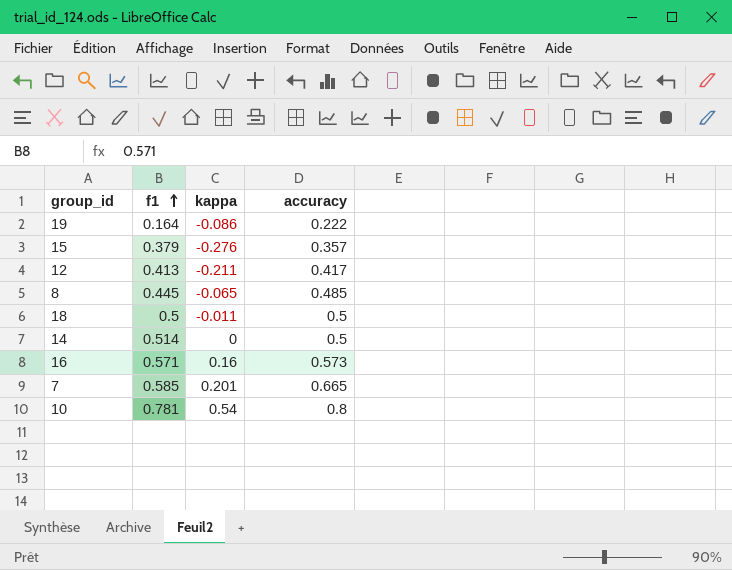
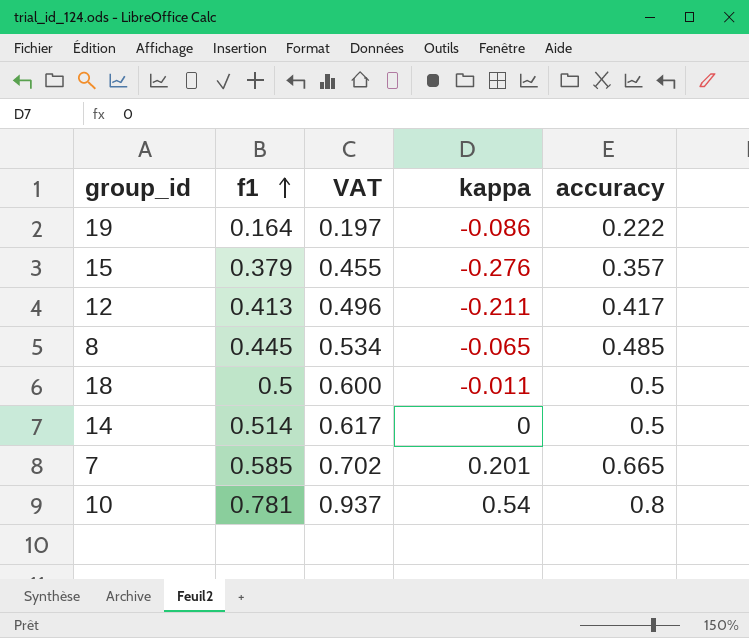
column VAT | formula: none -> [f1] * 1.2
row 16: 0.571 | 0.16 | 0.573 -> none

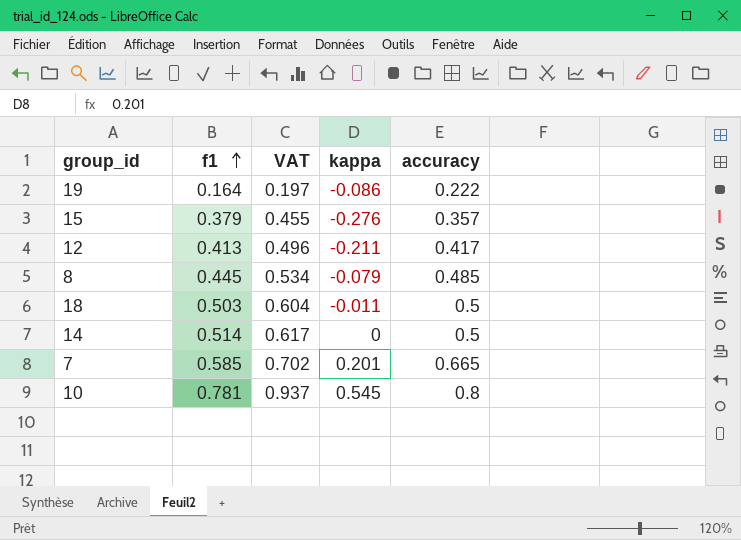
8 | kappa: -0.065 -> -0.079
18 | f1: 0.5 -> 0.503
18 | VAT: 0.600 -> 0.604
10 | kappa: 0.54 -> 0.545

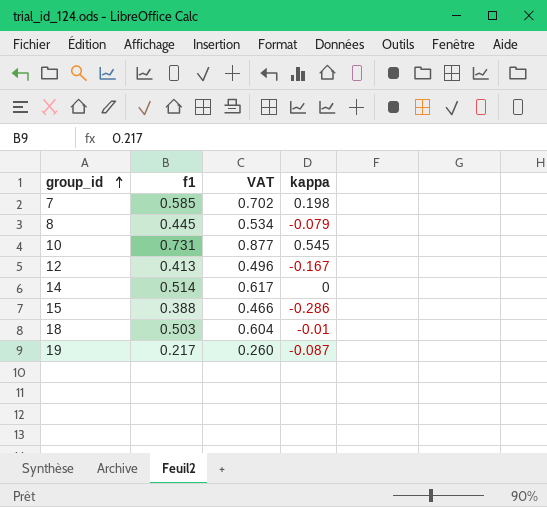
row order: f1 ascending -> group_id ascending
column accuracy | position: 5 -> none
7 | kappa: 0.201 -> 0.198
10 | f1: 0.781 -> 0.731
10 | VAT: 0.937 -> 0.877
12 | kappa: -0.211 -> -0.167
15 | f1: 0.379 -> 0.388
15 | VAT: 0.455 -> 0.466
15 | kappa: -0.276 -> -0.286
18 | kappa: -0.011 -> -0.01
19 | f1: 0.164 -> 0.217
19 | VAT: 0.197 -> 0.260
19 | kappa: -0.086 -> -0.087

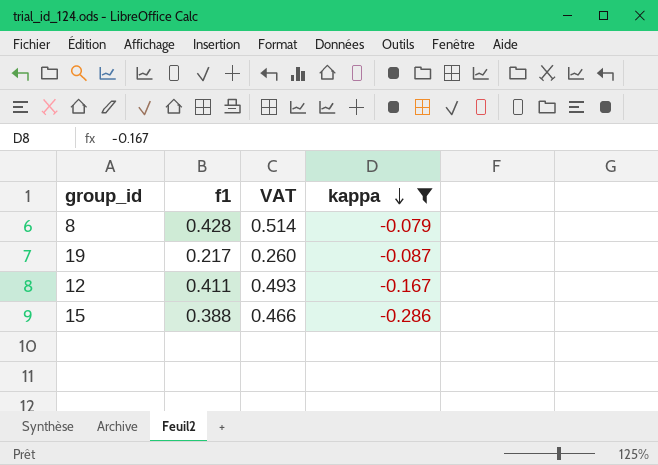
filter: none -> kappa <= -0.079
row order: group_id ascending -> kappa descending
8 | f1: 0.445 -> 0.428
8 | VAT: 0.534 -> 0.514
12 | f1: 0.413 -> 0.411
12 | VAT: 0.496 -> 0.493

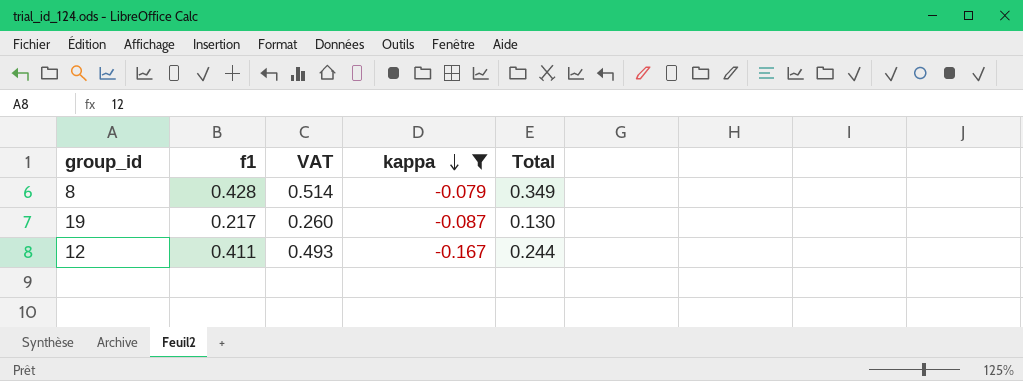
column Total | formula: none -> [f1] + [kappa]
row 15: 0.388 | 0.466 | -0.286 -> none

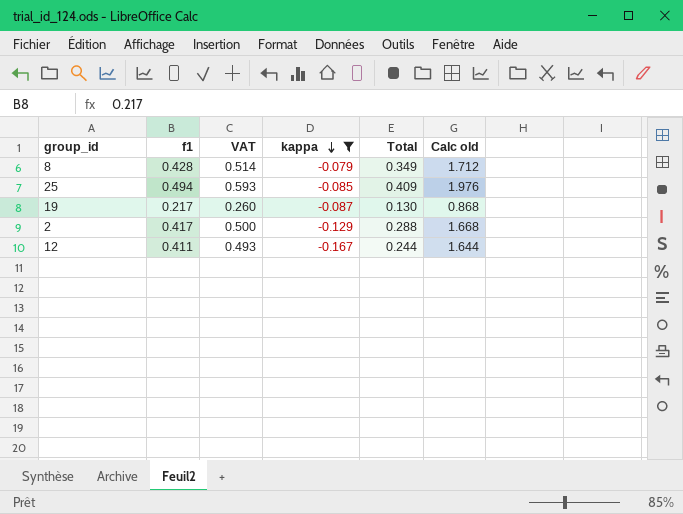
column Calc old | formula: none -> [f1] * 4
row 25: none -> 0.494 | 0.593 | -0.085 | 0.409 | 1.976
row 2: none -> 0.417 | 0.500 | -0.129 | 0.288 | 1.668

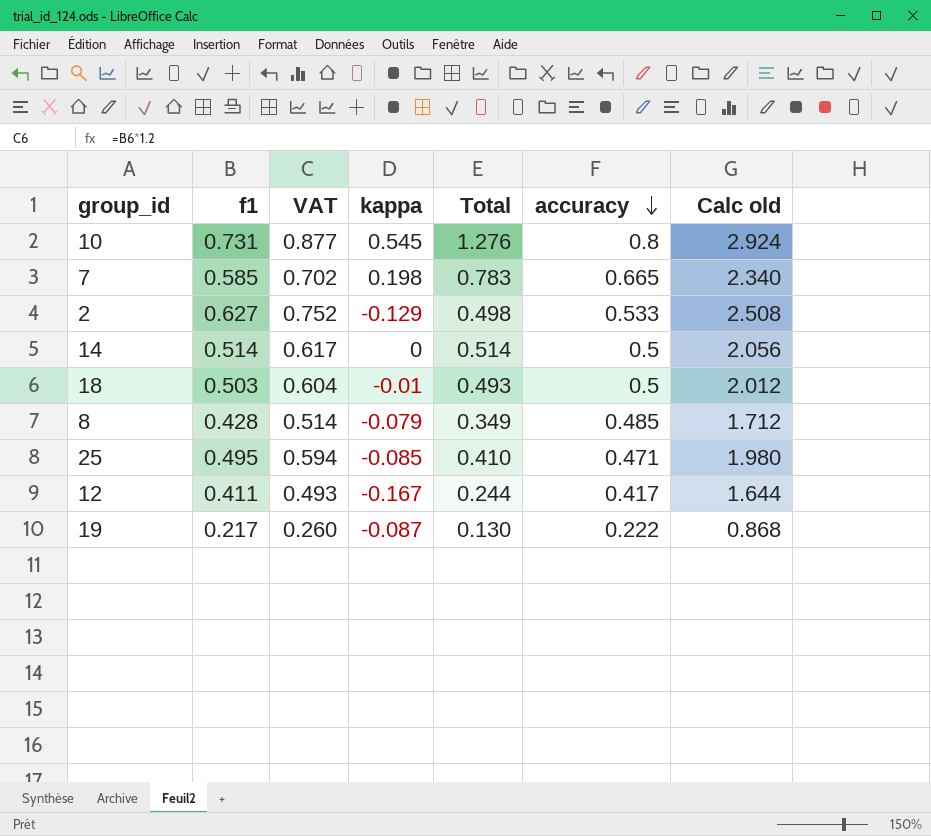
filter: kappa <= -0.079 -> none
row order: kappa descending -> accuracy descending
column accuracy | position: none -> 6
2 | f1: 0.417 -> 0.627
2 | VAT: 0.500 -> 0.752
2 | Total: 0.288 -> 0.498
2 | Calc old: 1.668 -> 2.508
25 | f1: 0.494 -> 0.495
25 | VAT: 0.593 -> 0.594
25 | Total: 0.409 -> 0.410
25 | Calc old: 1.976 -> 1.980

